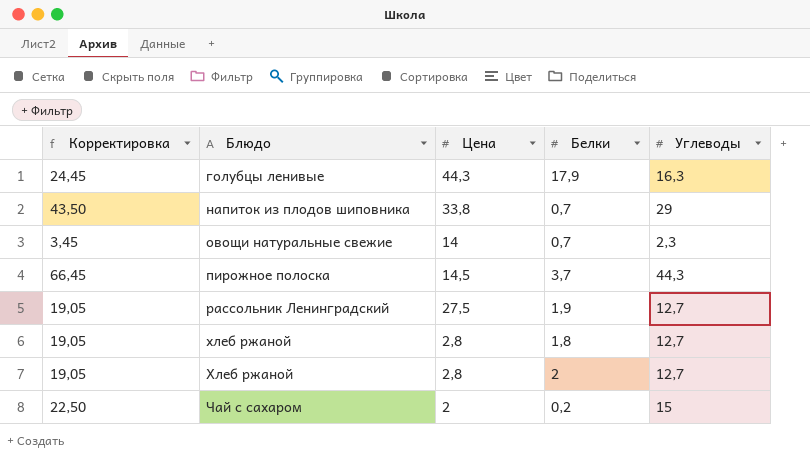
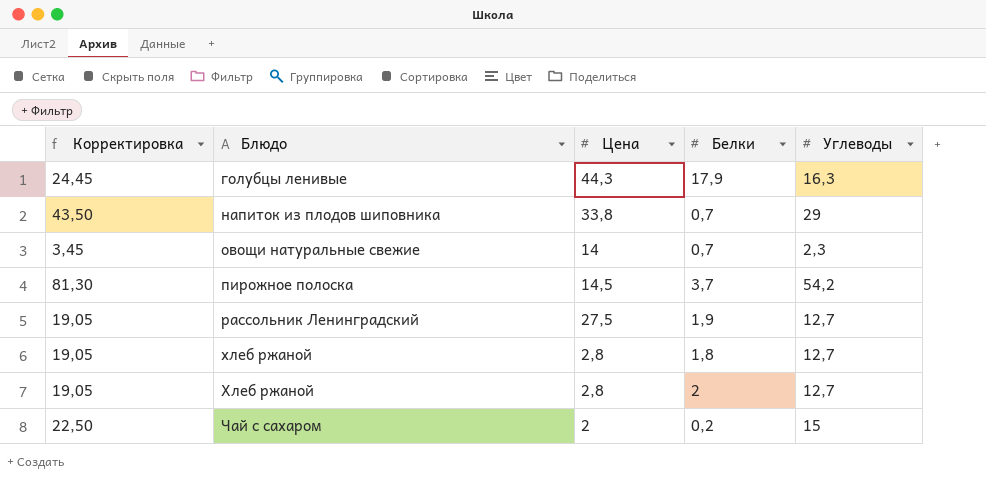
пирожное полоска | Корректировка: 66,45 -> 81,30
пирожное полоска | Углеводы: 44,3 -> 54,2

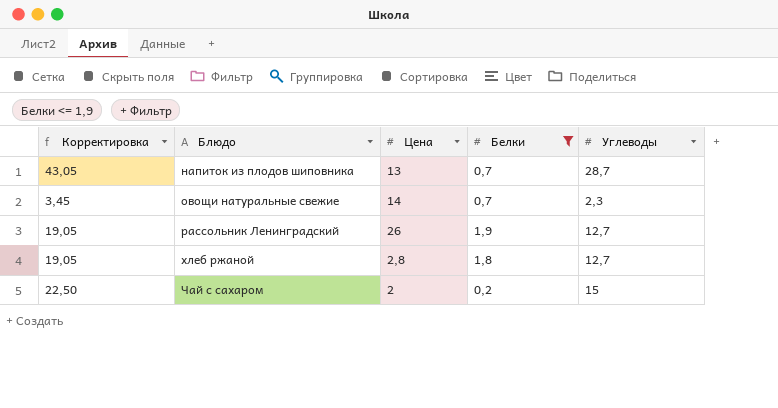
filter: none -> Белки <= 1,9
напиток из плодов шиповника | Корректировка: 43,50 -> 43,05
напиток из плодов шиповника | Цена: 33,8 -> 13
напиток из плодов шиповника | Углеводы: 29 -> 28,7
рассольник Ленинградский | Цена: 27,5 -> 26

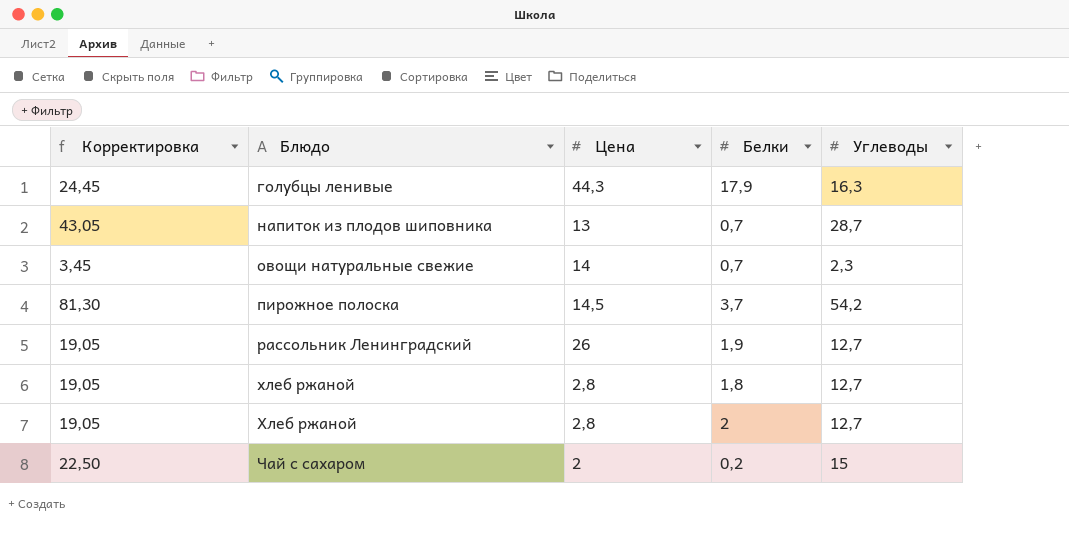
filter: Белки <= 1,9 -> none

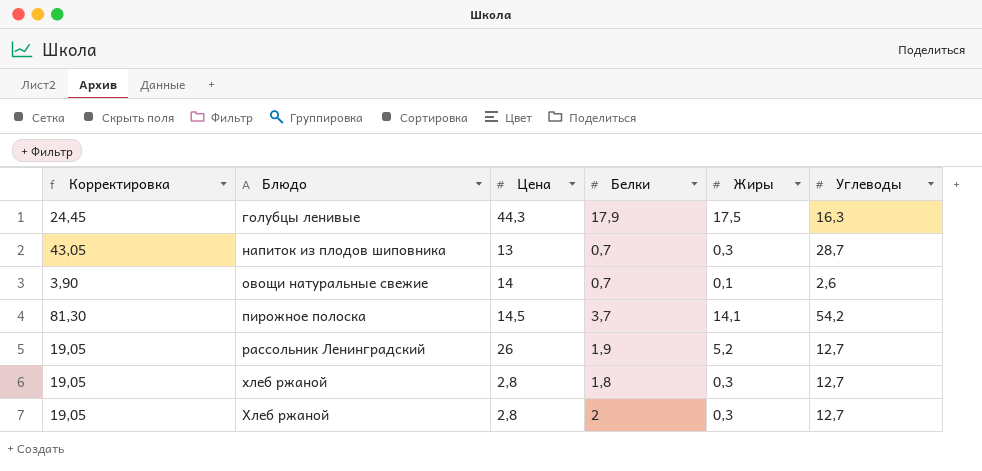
column Жиры | position: none -> 5
row Чай с сахаром: 22,50 | 2 | 0,2 | 15 -> none
овощи натуральные свежие | Корректировка: 3,45 -> 3,90
овощи натуральные свежие | Углеводы: 2,3 -> 2,6

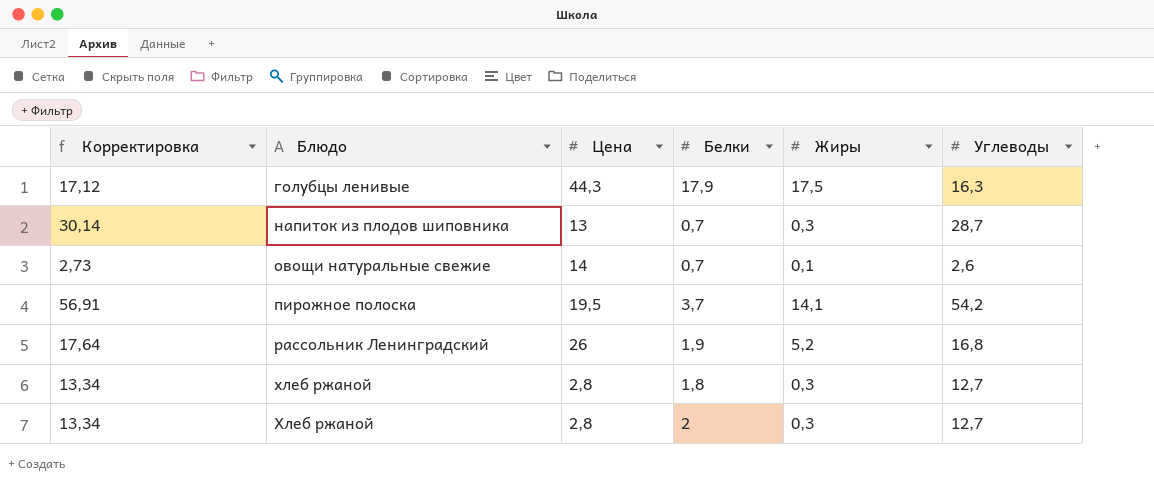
column Корректировка | formula: [Углеводы] * 1,5 -> [Углеводы] * 1,05
пирожное полоска | Цена: 14,5 -> 19,5
рассольник Ленинградский | Углеводы: 12,7 -> 16,8

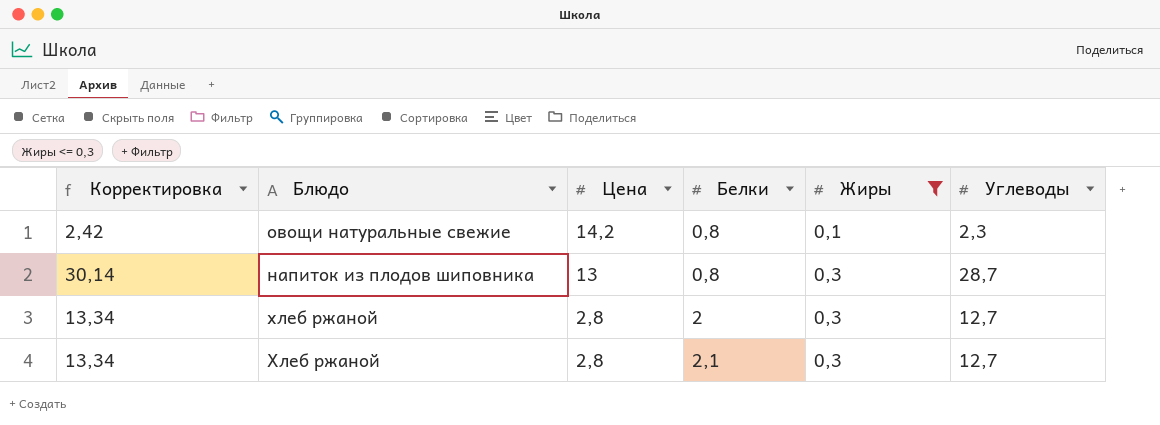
filter: none -> Жиры <= 0,3
row order: Блюдо ascending -> Цена descending
овощи натуральные свежие | Корректировка: 2,73 -> 2,42
овощи натуральные свежие | Цена: 14 -> 14,2
овощи натуральные свежие | Белки: 0,7 -> 0,8
овощи натуральные свежие | Углеводы: 2,6 -> 2,3
напиток из плодов шиповника | Белки: 0,7 -> 0,8
хлеб ржаной | Белки: 1,8 -> 2
Хлеб ржаной | Белки: 2 -> 2,1

